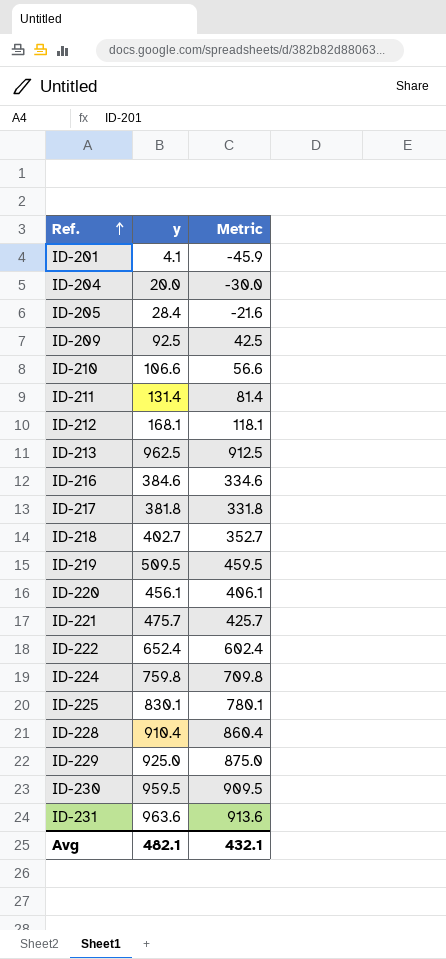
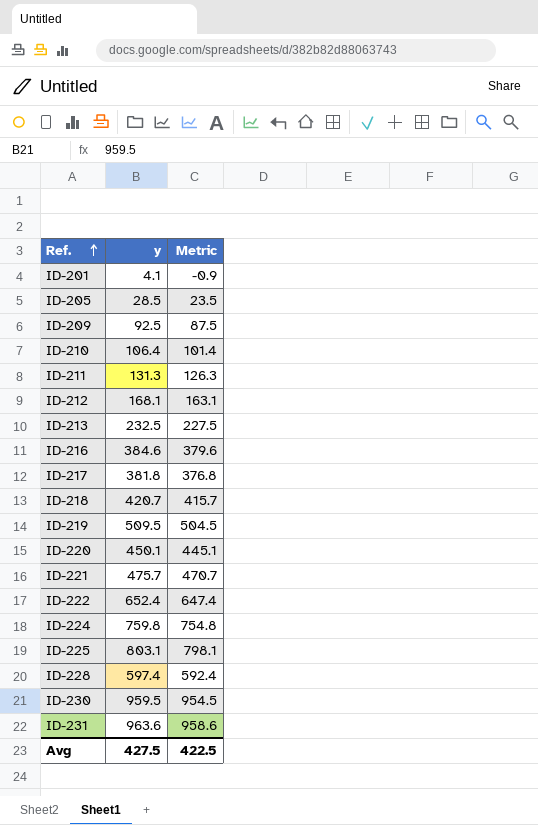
column Metric | formula: [y] - 50 -> [y] - 5
row ID-204: 20.0 | -30.0 -> none
row ID-229: 925.0 | 875.0 -> none
ID-205 | y: 28.4 -> 28.5
ID-210 | y: 106.6 -> 106.4
ID-211 | y: 131.4 -> 131.3
ID-213 | y: 962.5 -> 232.5
ID-218 | y: 402.7 -> 420.7
ID-220 | y: 456.1 -> 450.1
ID-225 | y: 830.1 -> 803.1
ID-228 | y: 910.4 -> 597.4
Avg | y: 482.1 -> 427.5
Avg | Metric: 432.1 -> 422.5

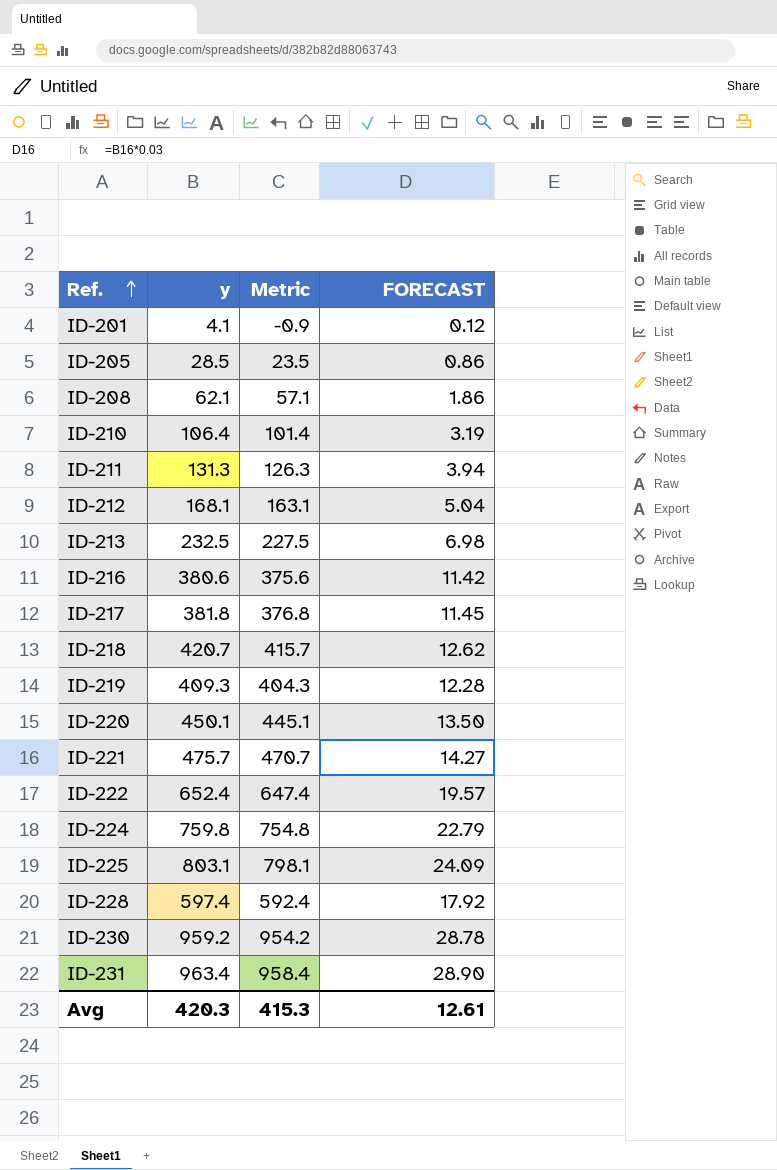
column FORECAST | formula: none -> [y] * 0.03
row ID-209: 92.5 | 87.5 -> none
row ID-208: none -> 62.1 | 57.1 | 1.86
ID-216 | y: 384.6 -> 380.6
ID-216 | Metric: 379.6 -> 375.6
ID-219 | y: 509.5 -> 409.3
ID-219 | Metric: 504.5 -> 404.3
ID-230 | y: 959.5 -> 959.2
ID-230 | Metric: 954.5 -> 954.2
ID-231 | y: 963.6 -> 963.4
ID-231 | Metric: 958.6 -> 958.4
Avg | y: 427.5 -> 420.3
Avg | Metric: 422.5 -> 415.3

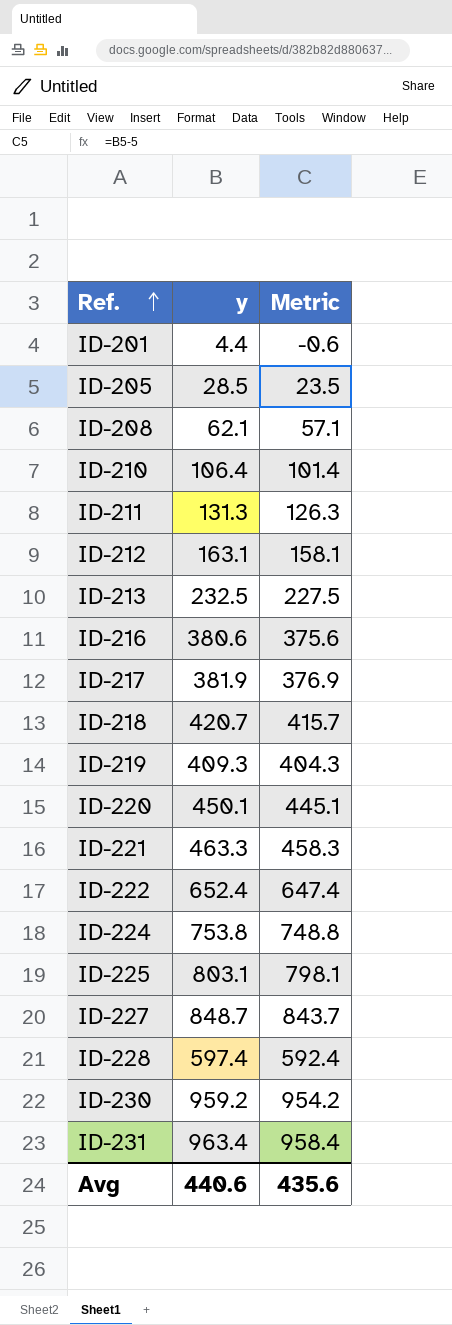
column FORECAST | formula: [y] * 0.03 -> none
ID-201 | y: 4.1 -> 4.4
ID-201 | Metric: -0.9 -> -0.6
ID-212 | y: 168.1 -> 163.1
ID-212 | Metric: 163.1 -> 158.1
ID-217 | y: 381.8 -> 381.9
ID-217 | Metric: 376.8 -> 376.9
ID-221 | y: 475.7 -> 463.3
ID-221 | Metric: 470.7 -> 458.3
ID-224 | y: 759.8 -> 753.8
ID-224 | Metric: 754.8 -> 748.8
row ID-227: none -> 848.7 | 843.7
Avg | y: 420.3 -> 440.6
Avg | Metric: 415.3 -> 435.6

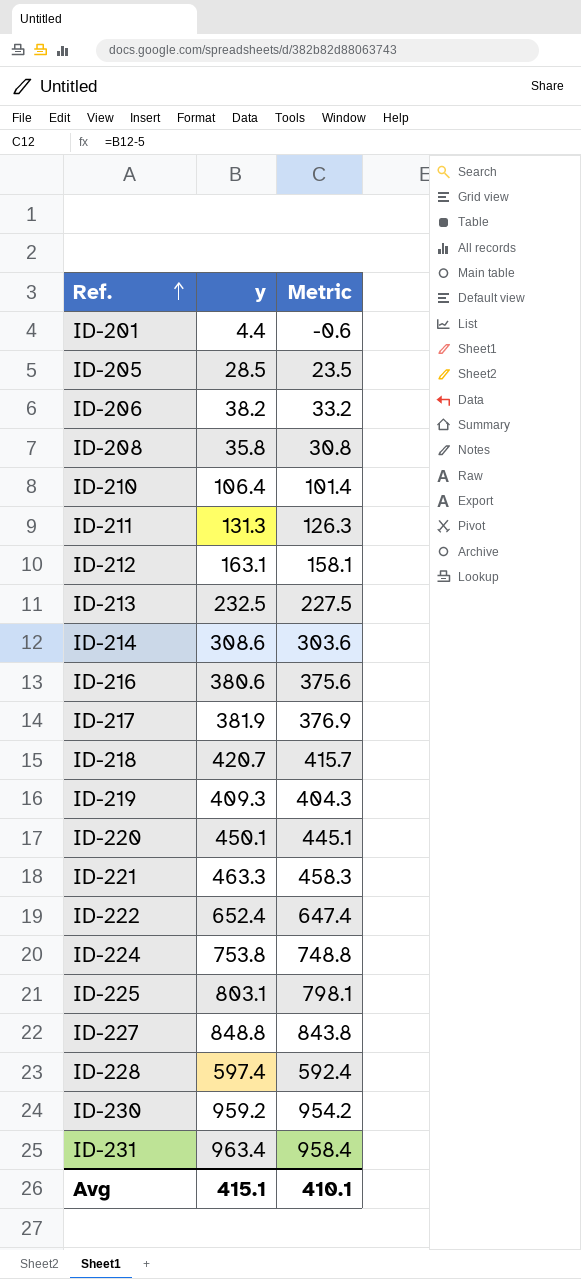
row ID-206: none -> 38.2 | 33.2
ID-208 | y: 62.1 -> 35.8
ID-208 | Metric: 57.1 -> 30.8
row ID-214: none -> 308.6 | 303.6
ID-227 | y: 848.7 -> 848.8
ID-227 | Metric: 843.7 -> 843.8
Avg | y: 440.6 -> 415.1
Avg | Metric: 435.6 -> 410.1

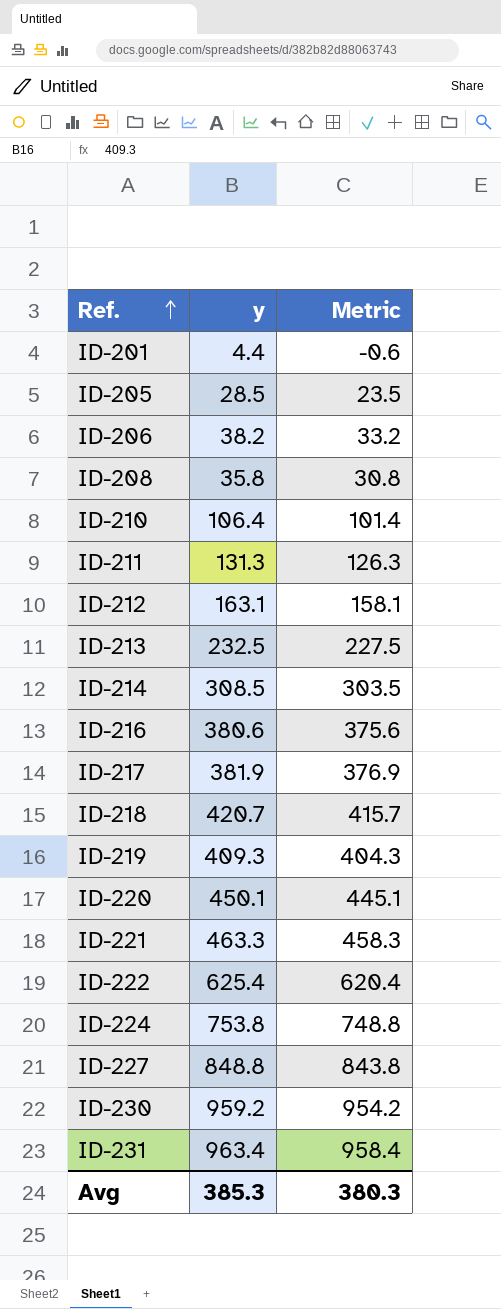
row ID-225: 803.1 | 798.1 -> none
row ID-228: 597.4 | 592.4 -> none
ID-214 | y: 308.6 -> 308.5
ID-214 | Metric: 303.6 -> 303.5
ID-222 | y: 652.4 -> 625.4
ID-222 | Metric: 647.4 -> 620.4
Avg | y: 415.1 -> 385.3
Avg | Metric: 410.1 -> 380.3

